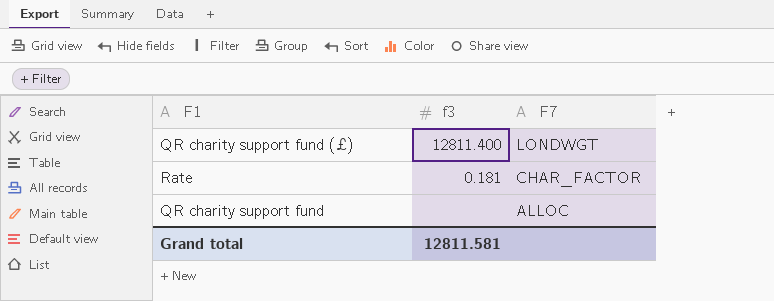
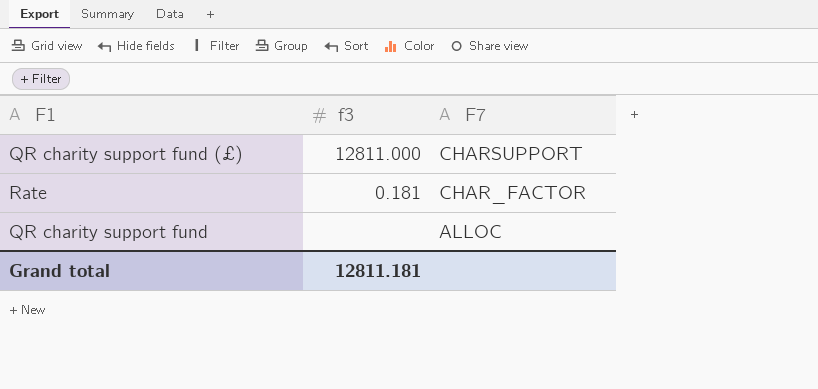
QR charity support fund (£) | f3: 12811.400 -> 12811.000
QR charity support fund (£) | F7: LONDWGT -> CHARSUPPORT
Grand total | f3: 12811.581 -> 12811.181

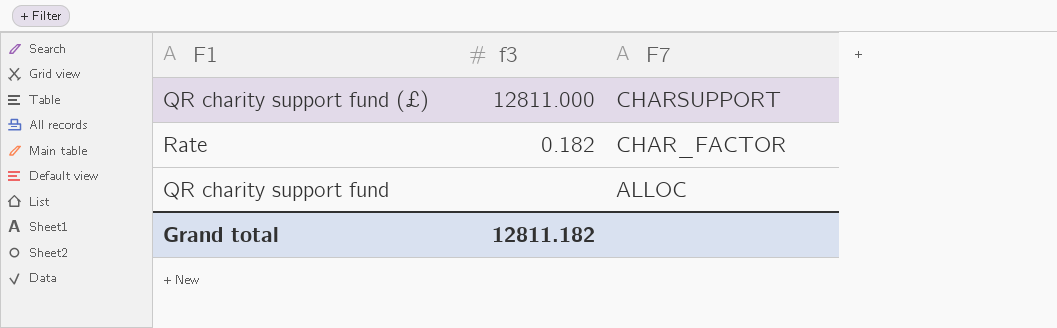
Rate | f3: 0.181 -> 0.182
Grand total | f3: 12811.181 -> 12811.182

